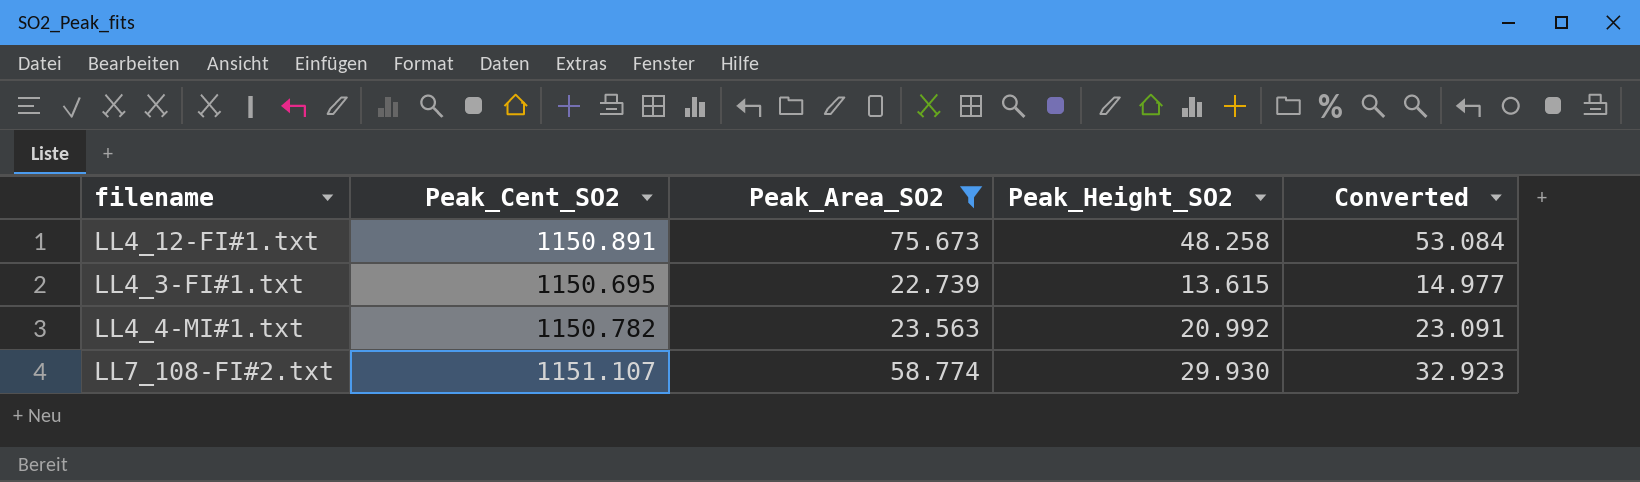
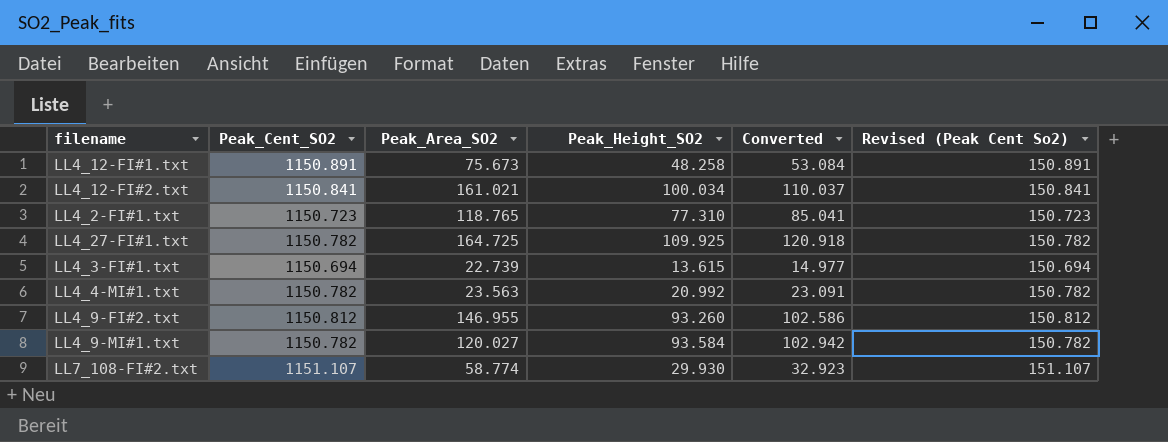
filter: Peak_Area_SO2 <= 75.673 -> none
column Revised (Peak Cent So2) | formula: none -> [Peak_Cent_SO2] - 1000
LL4_3-FI#1.txt | Peak_Cent_SO2: 1150.695 -> 1150.694

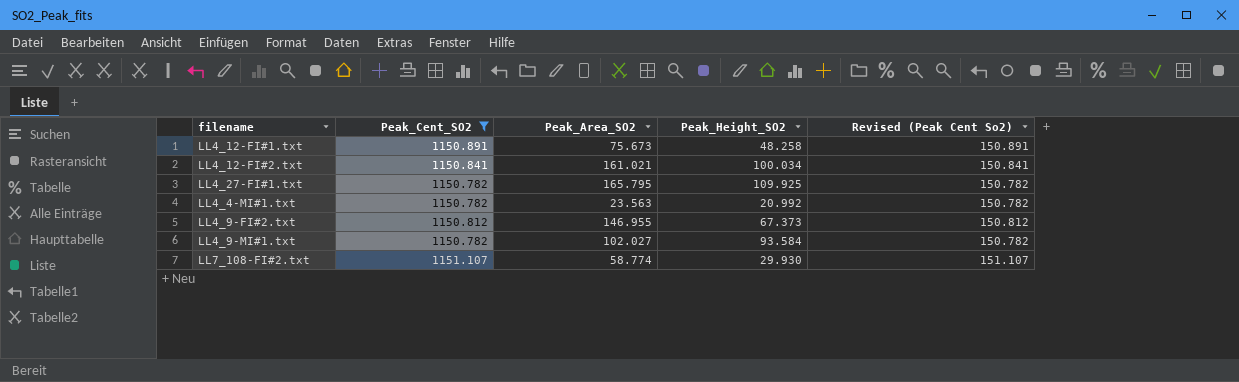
filter: none -> Peak_Cent_SO2 >= 1150.782
column Converted | formula: [Peak_Height_SO2] * 1.1 -> none
LL4_27-FI#1.txt | Peak_Area_SO2: 164.725 -> 165.795
LL4_9-FI#2.txt | Peak_Height_SO2: 93.260 -> 67.373
LL4_9-MI#1.txt | Peak_Area_SO2: 120.027 -> 102.027

